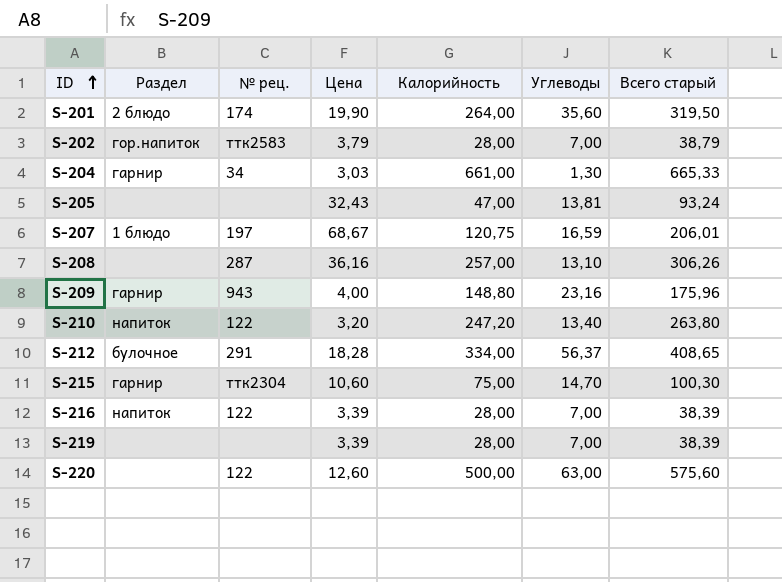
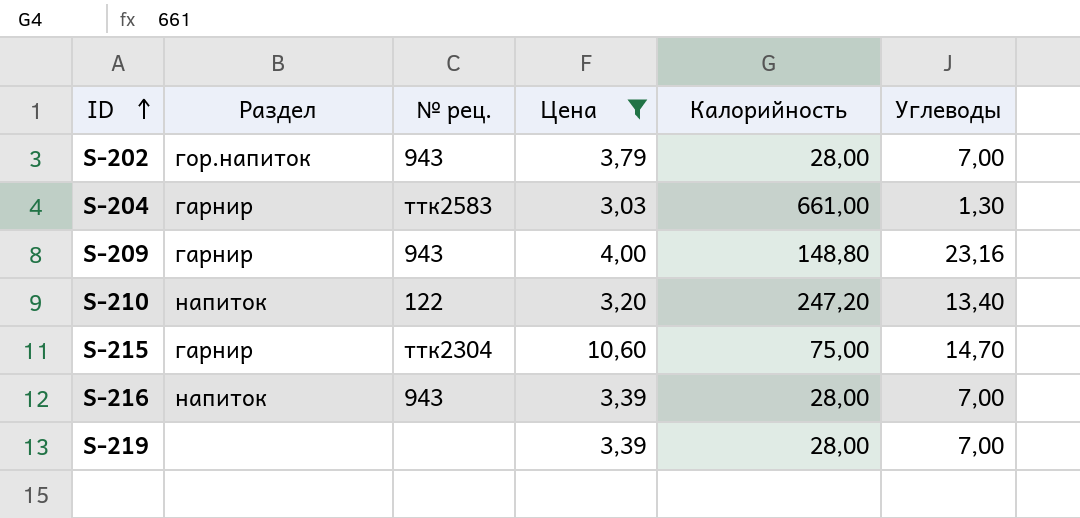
filter: none -> Цена <= 10,60
column Всего старый | formula: [Цена] + [Калорийность] + [Углеводы] -> none
S-202 | № рец.: ттк2583 -> 943
S-204 | № рец.: 34 -> ттк2583
S-216 | № рец.: 122 -> 943

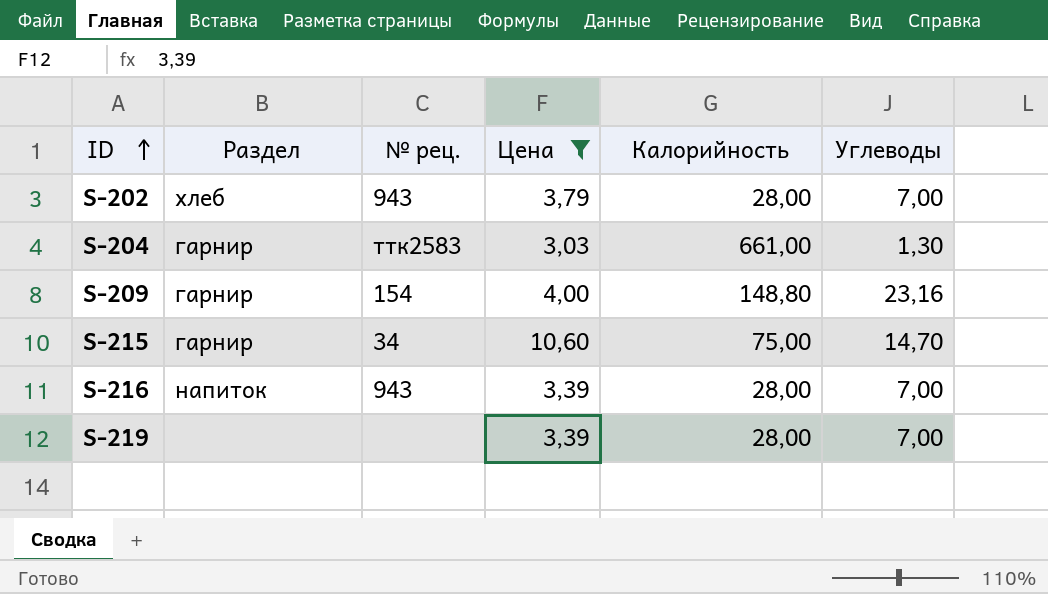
row S-210: напиток | 122 | 3,20 | 247,20 | 13,40 -> none
S-202 | Раздел: гор.напиток -> хлеб
S-209 | № рец.: 943 -> 154
S-215 | № рец.: ттк2304 -> 34

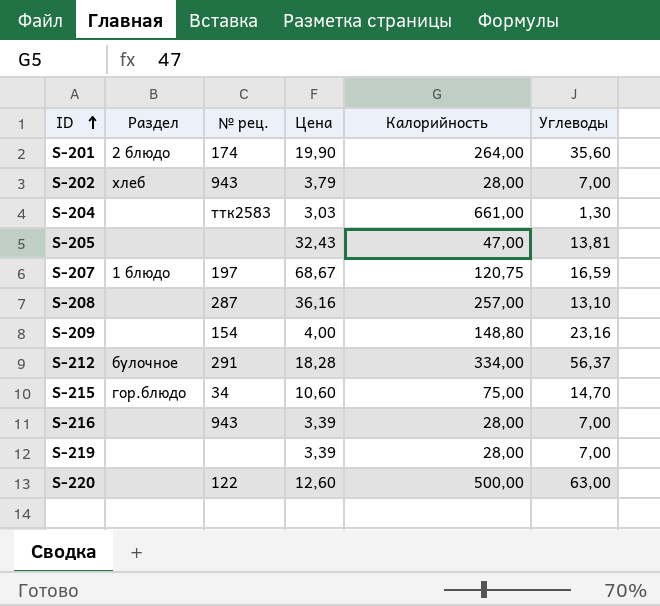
filter: Цена <= 10,60 -> none
S-204 | Раздел: гарнир -> none
S-209 | Раздел: гарнир -> none
S-215 | Раздел: гарнир -> гор.блюдо
S-216 | Раздел: напиток -> none

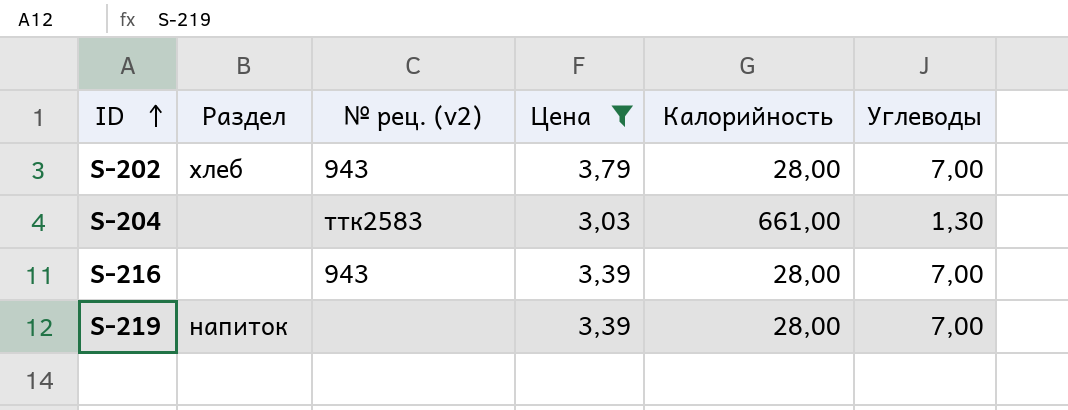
filter: none -> Цена <= 3,79
column name: № рец. -> № рец. (v2)
S-219 | Раздел: none -> напиток

